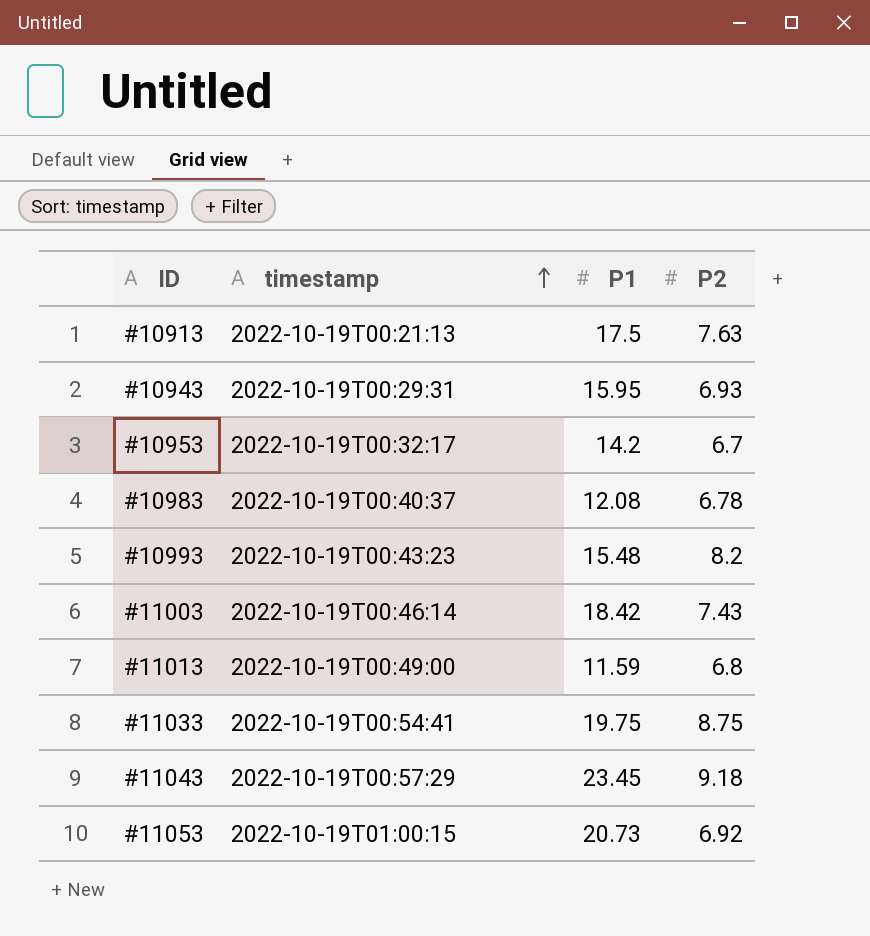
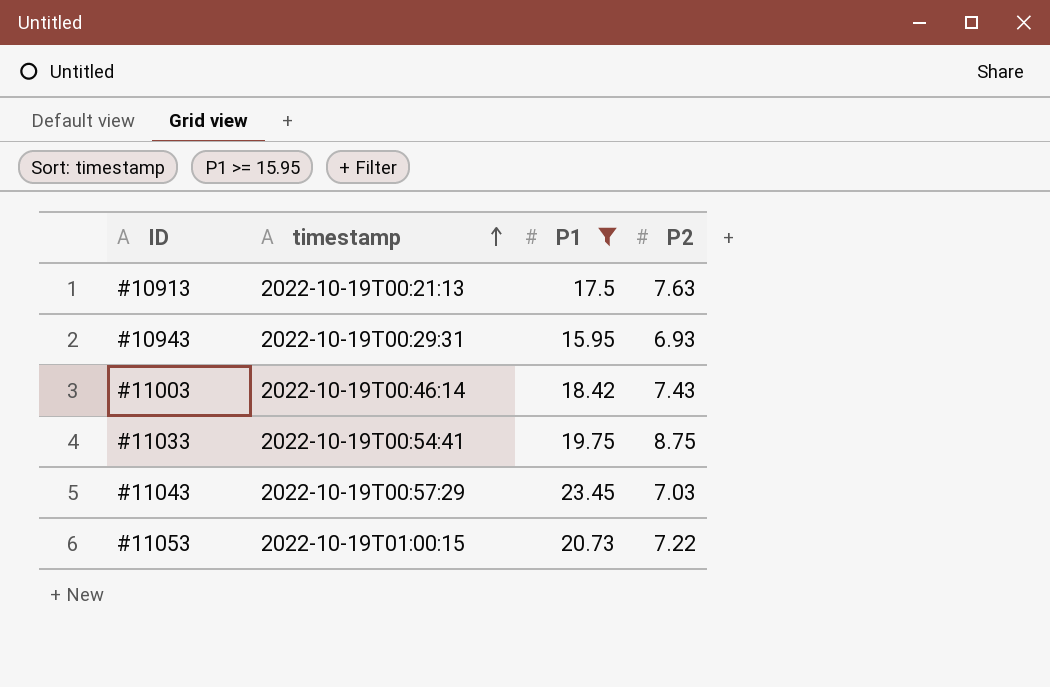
filter: none -> P1 >= 15.95
#11043 | P2: 9.18 -> 7.03
#11053 | P2: 6.92 -> 7.22

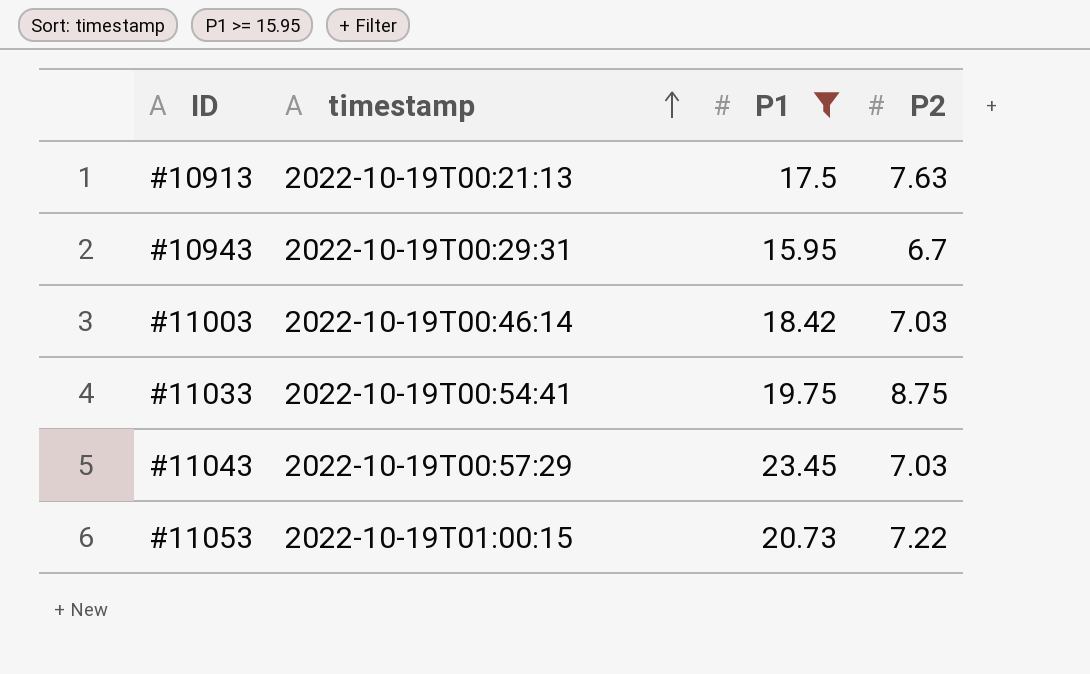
#10943 | P2: 6.93 -> 6.7
#11003 | P2: 7.43 -> 7.03

